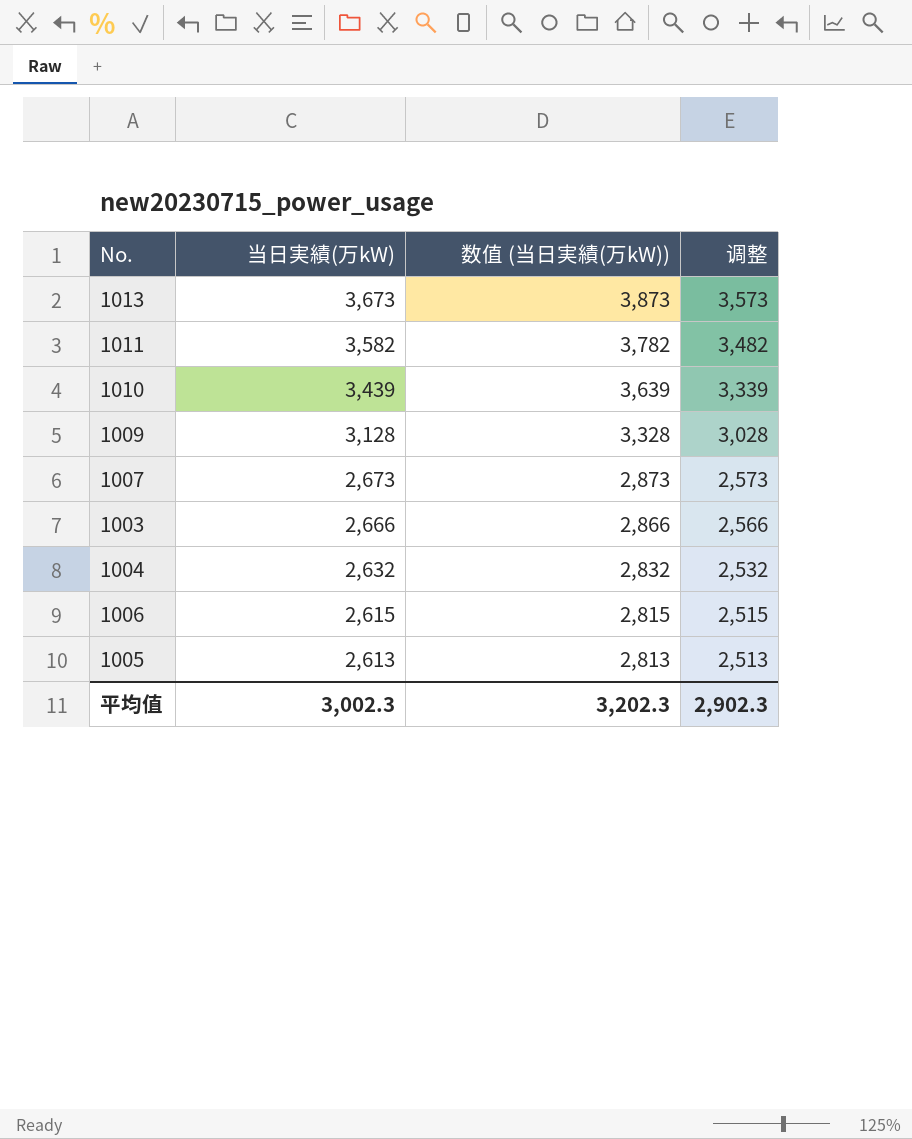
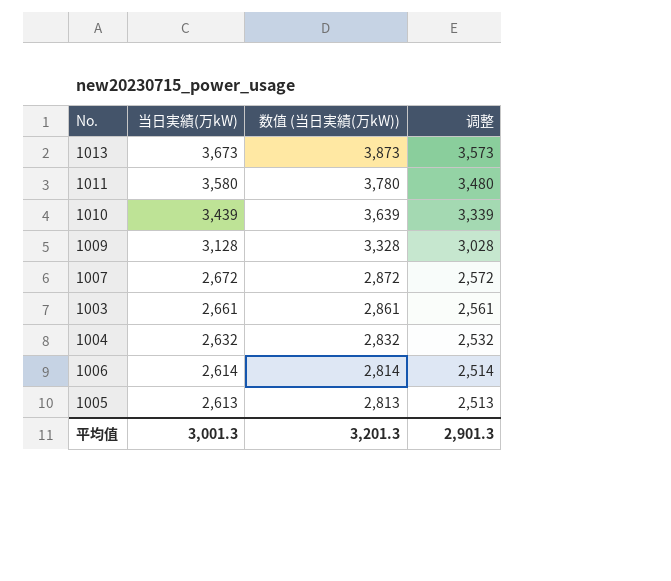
1011 | 当日実績(万kW): 3,582 -> 3,580
1011 | 数值 (当日実績(万kW)): 3,782 -> 3,780
1011 | 调整: 3,482 -> 3,480
1007 | 当日実績(万kW): 2,673 -> 2,672
1007 | 数值 (当日実績(万kW)): 2,873 -> 2,872
1007 | 调整: 2,573 -> 2,572
1003 | 当日実績(万kW): 2,666 -> 2,661
1003 | 数值 (当日実績(万kW)): 2,866 -> 2,861
1003 | 调整: 2,566 -> 2,561
1006 | 当日実績(万kW): 2,615 -> 2,614
1006 | 数值 (当日実績(万kW)): 2,815 -> 2,814
1006 | 调整: 2,515 -> 2,514
平均值 | 当日実績(万kW): 3,002.3 -> 3,001.3
平均值 | 数值 (当日実績(万kW)): 3,202.3 -> 3,201.3
平均值 | 调整: 2,902.3 -> 2,901.3

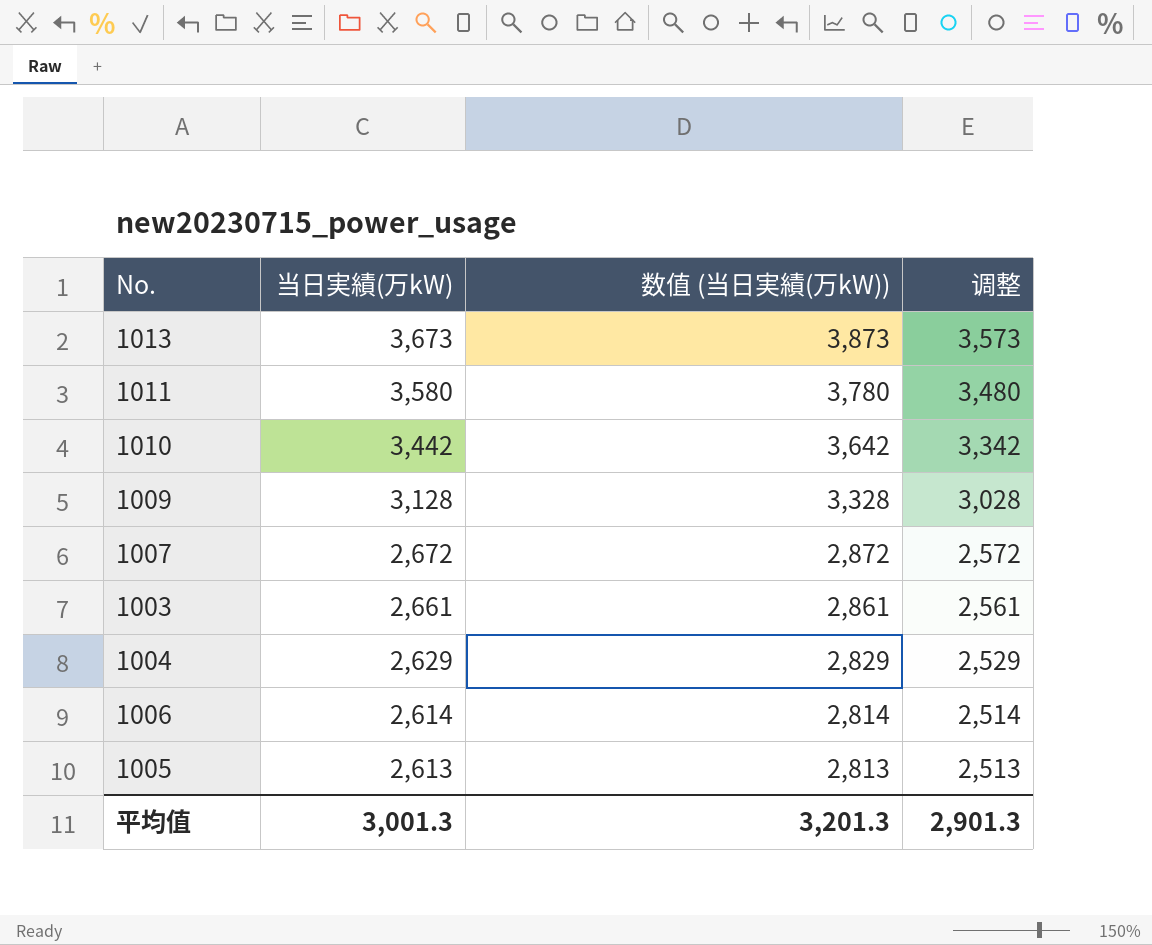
1010 | 当日実績(万kW): 3,439 -> 3,442
1010 | 数值 (当日実績(万kW)): 3,639 -> 3,642
1010 | 调整: 3,339 -> 3,342
1004 | 当日実績(万kW): 2,632 -> 2,629
1004 | 数值 (当日実績(万kW)): 2,832 -> 2,829
1004 | 调整: 2,532 -> 2,529

